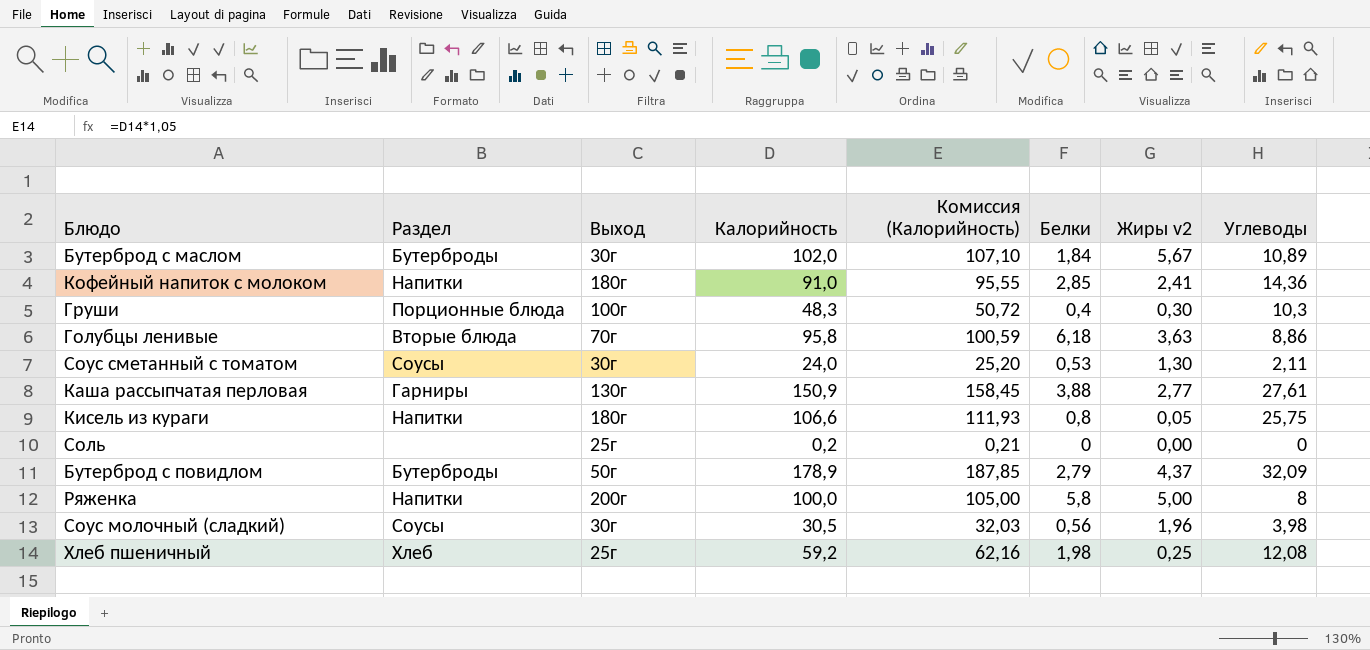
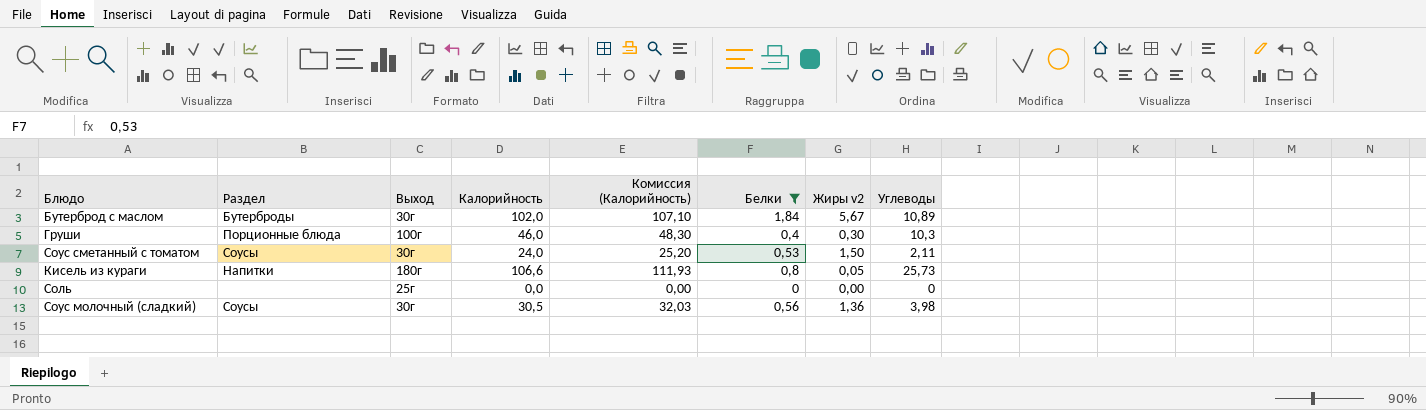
filter: none -> Белки <= 1,84
Груши | Калорийность: 48,3 -> 46,0
Груши | Комиссия (Калорийность): 50,72 -> 48,30
Соус сметанный с томатом | Жиры v2: 1,30 -> 1,50
Кисель из кураги | Углеводы: 25,75 -> 25,73
Соль | Калорийность: 0,2 -> 0,0
Соль | Комиссия (Калорийность): 0,21 -> 0,00
Соус молочный (сладкий) | Жиры v2: 1,96 -> 1,36

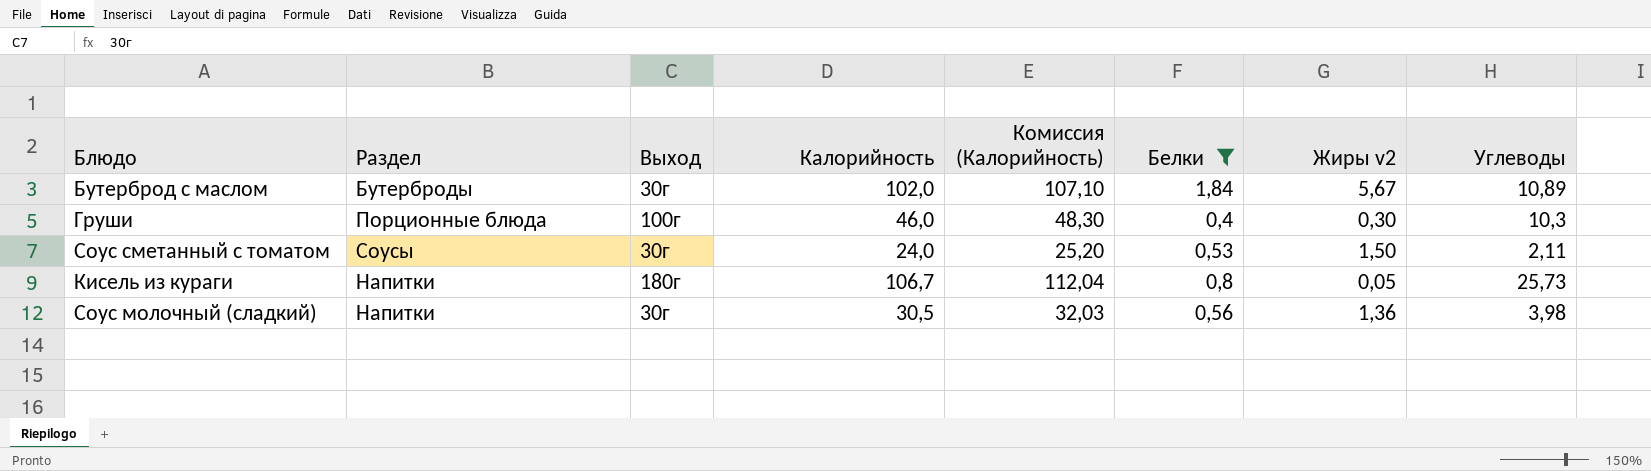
row Соль: none | 25г | 0,0 | 0,00 | 0 | 0,00 | 0 -> none
Кисель из кураги | Калорийность: 106,6 -> 106,7
Кисель из кураги | Комиссия (Калорийность): 111,93 -> 112,04
Соус молочный (сладкий) | Раздел: Соусы -> Напитки

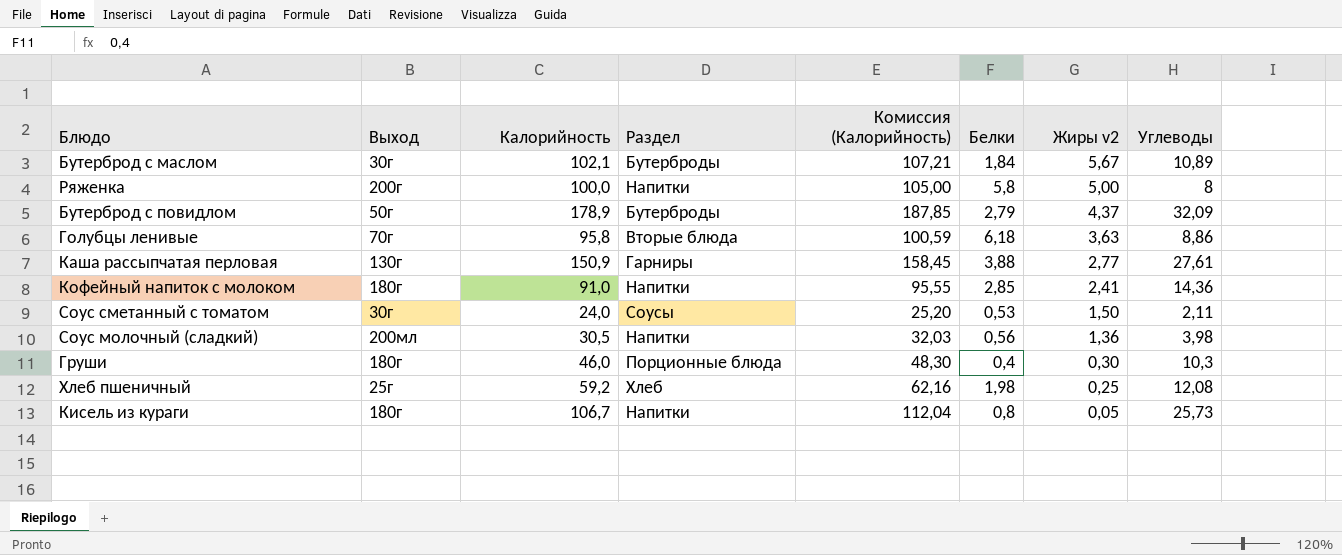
filter: Белки <= 1,84 -> none
row order: none -> Жиры v2 descending
column Раздел | position: 2 -> 4
Бутерброд с маслом | Калорийность: 102,0 -> 102,1
Бутерброд с маслом | Комиссия (Калорийность): 107,10 -> 107,21
Соус молочный (сладкий) | Выход: 30г -> 200мл
Груши | Выход: 100г -> 180г

